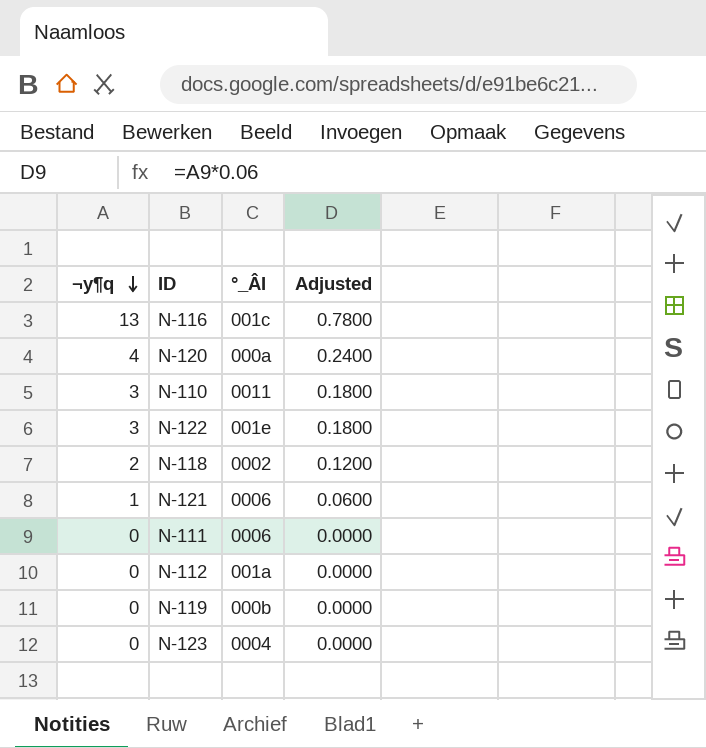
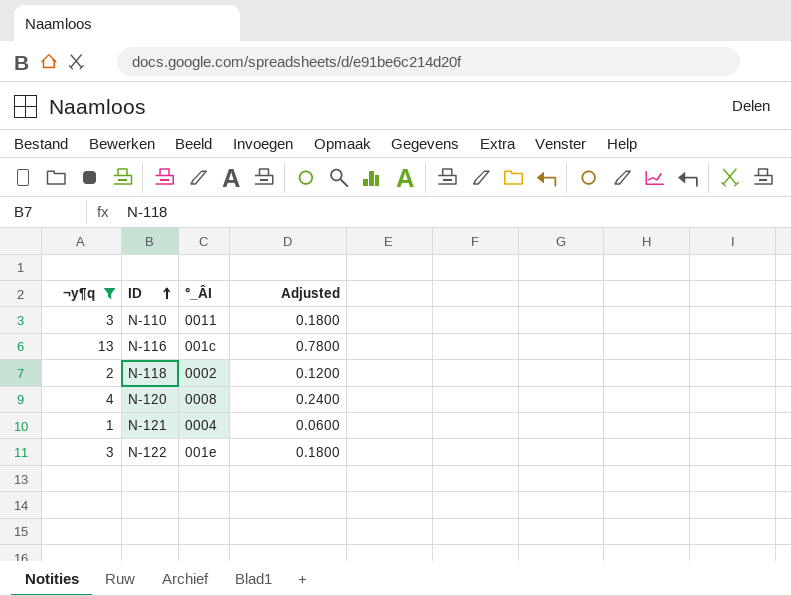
filter: none -> ¬y¶q != 0
row order: ¬y¶q descending -> ID ascending
N-120 | °_ÂI: 000a -> 0008
N-121 | °_ÂI: 0006 -> 0004

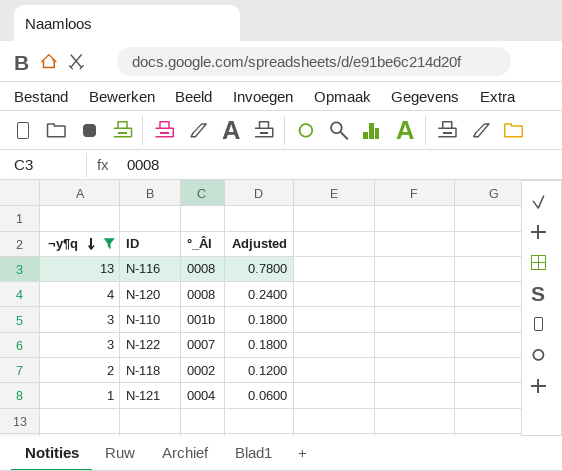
row order: ID ascending -> ¬y¶q descending
N-116 | °_ÂI: 001c -> 0008
N-110 | °_ÂI: 0011 -> 001b
N-122 | °_ÂI: 001e -> 0007

